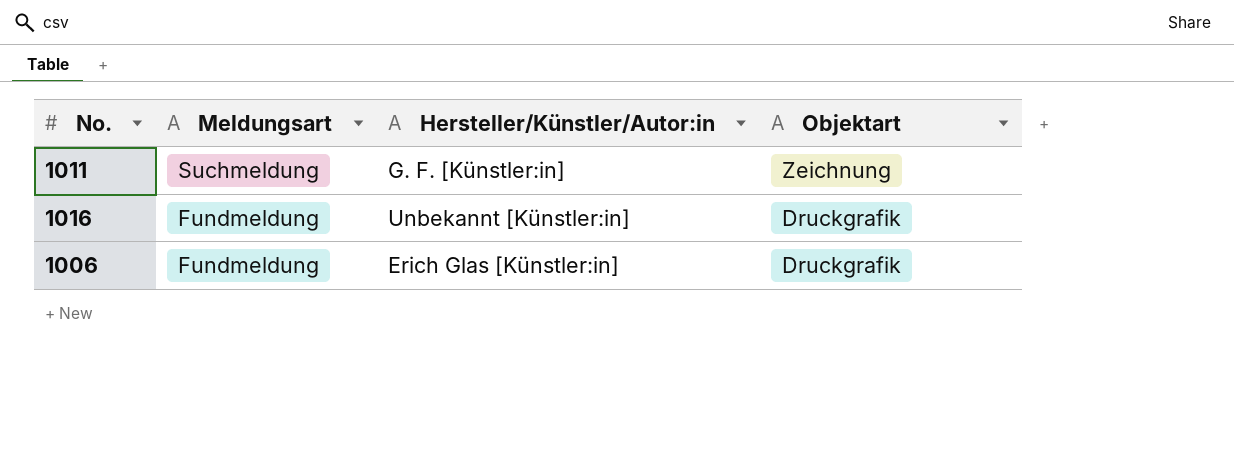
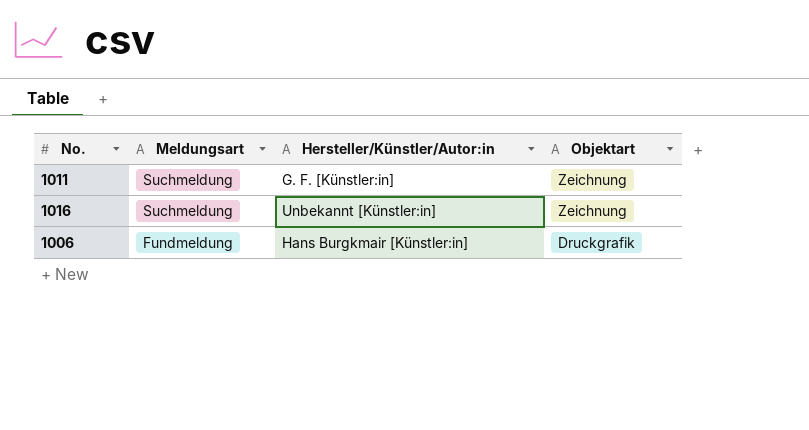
1016 | Meldungsart: Fundmeldung -> Suchmeldung
1016 | Objektart: Druckgrafik -> Zeichnung
1006 | Hersteller/Künstler/Autor:in: Erich Glas [Künstler:in] -> Hans Burgkmair [Künstler:in]

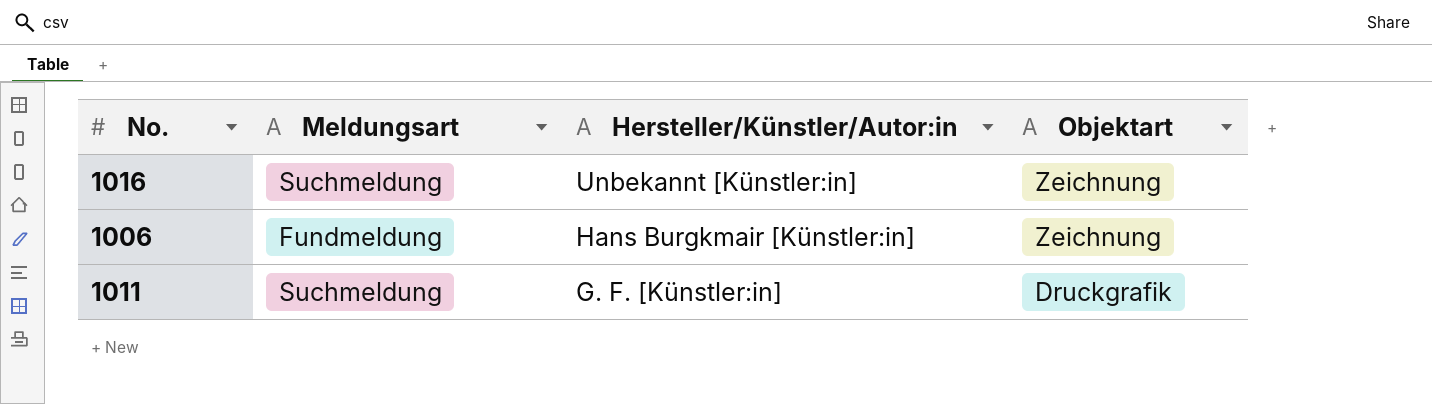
row order: Meldungsart descending -> Hersteller/Künstler/Autor:in descending
1006 | Objektart: Druckgrafik -> Zeichnung
1011 | Objektart: Zeichnung -> Druckgrafik

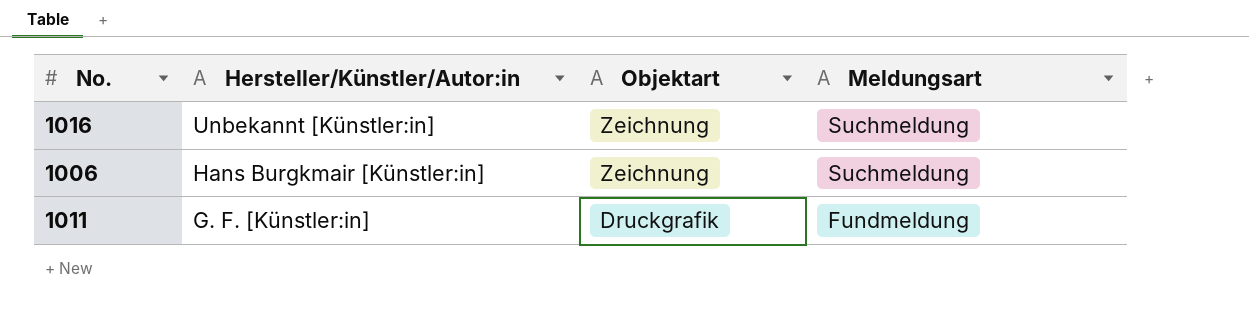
column Meldungsart | position: 2 -> 4
1006 | Meldungsart: Fundmeldung -> Suchmeldung
1011 | Meldungsart: Suchmeldung -> Fundmeldung

